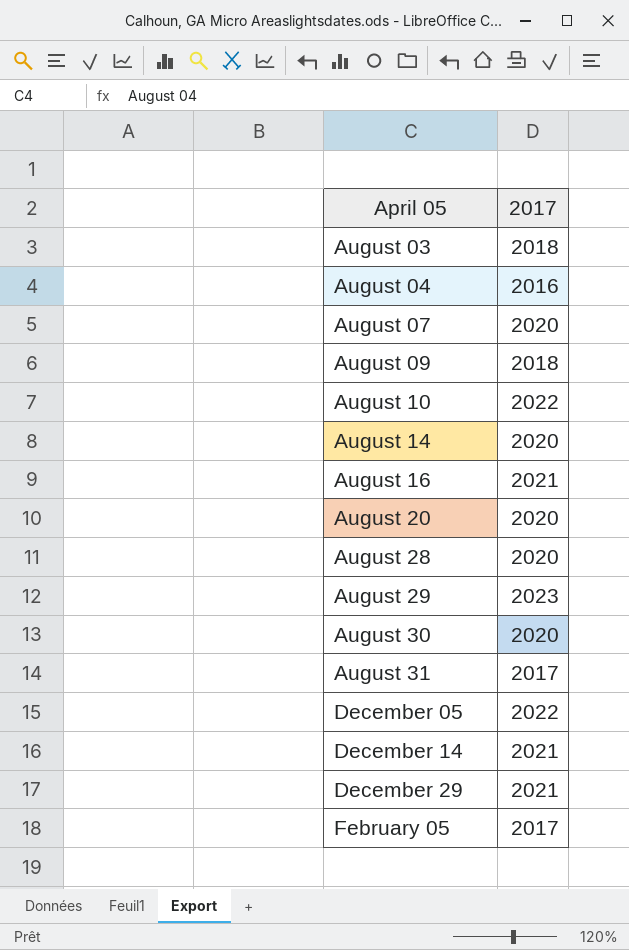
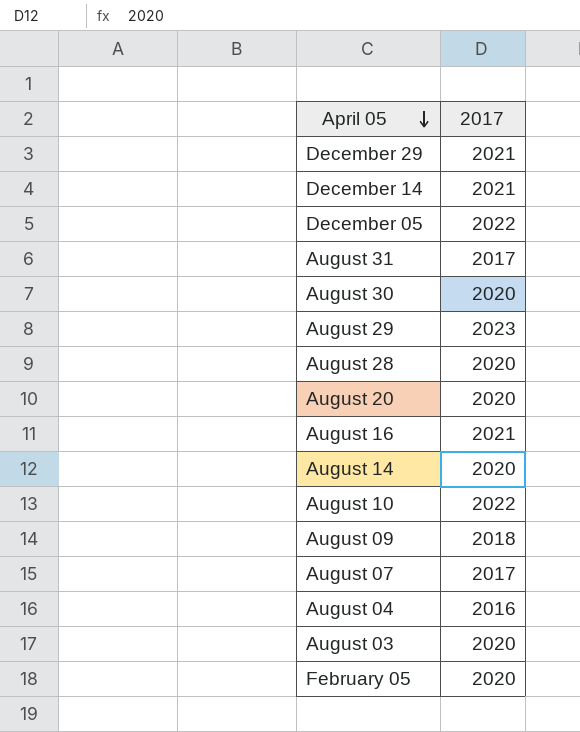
row order: none -> April 05 descending
August 07 | 2017: 2020 -> 2017
August 03 | 2017: 2018 -> 2020
February 05 | 2017: 2017 -> 2020

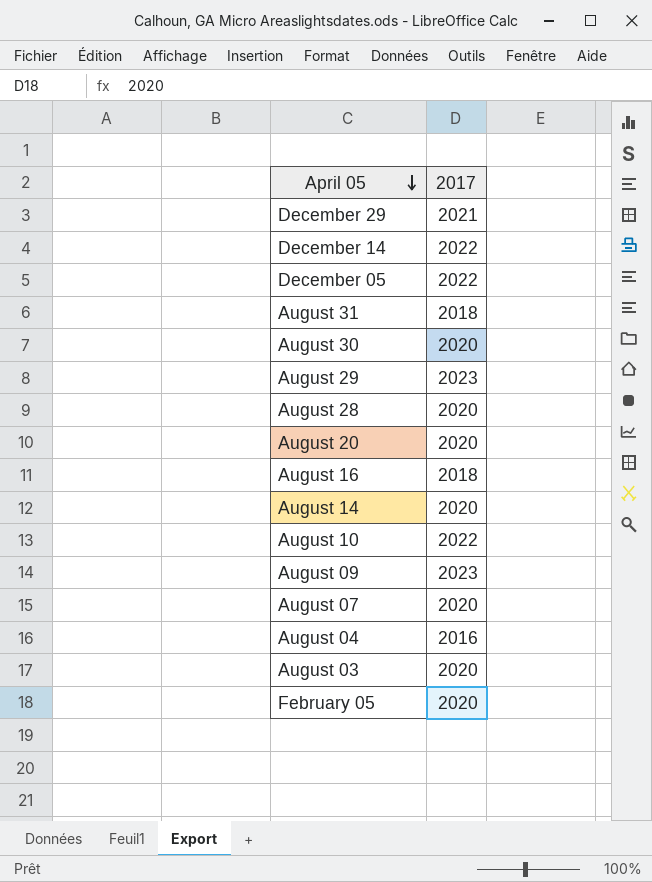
December 14 | 2017: 2021 -> 2022
August 31 | 2017: 2017 -> 2018
August 16 | 2017: 2021 -> 2018
August 09 | 2017: 2018 -> 2023
August 07 | 2017: 2017 -> 2020

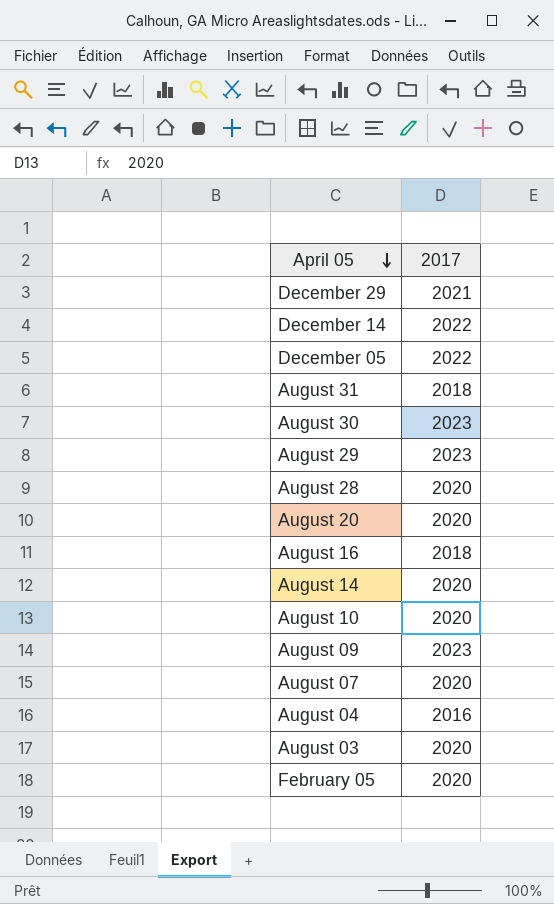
August 30 | 2017: 2020 -> 2023
August 10 | 2017: 2022 -> 2020

